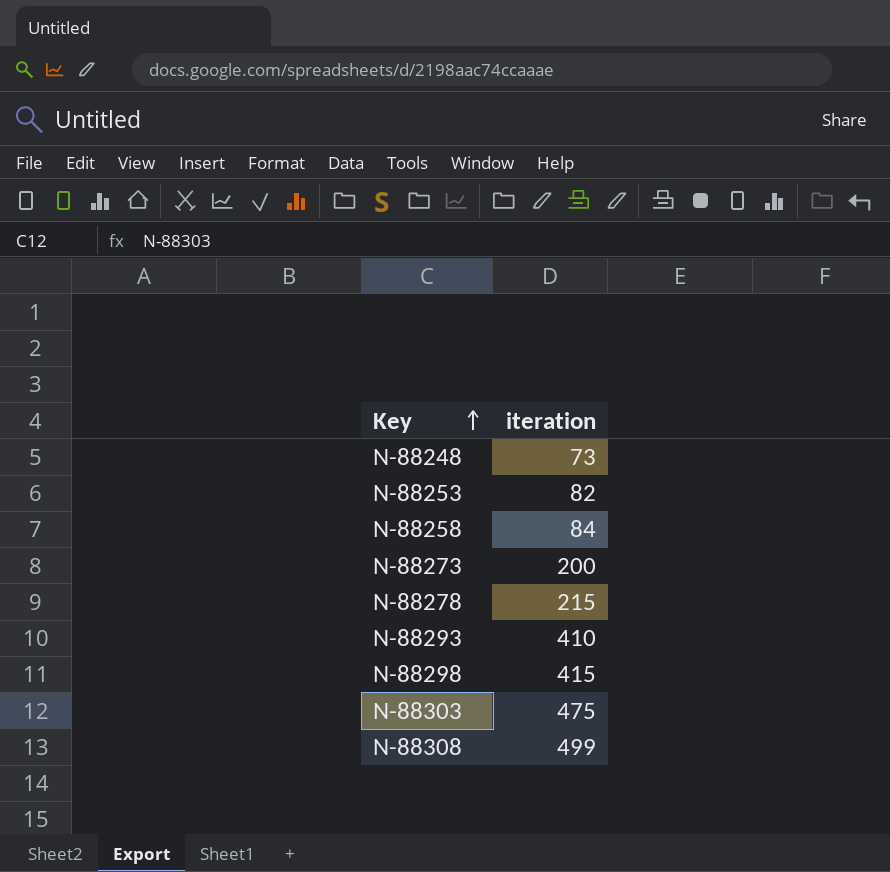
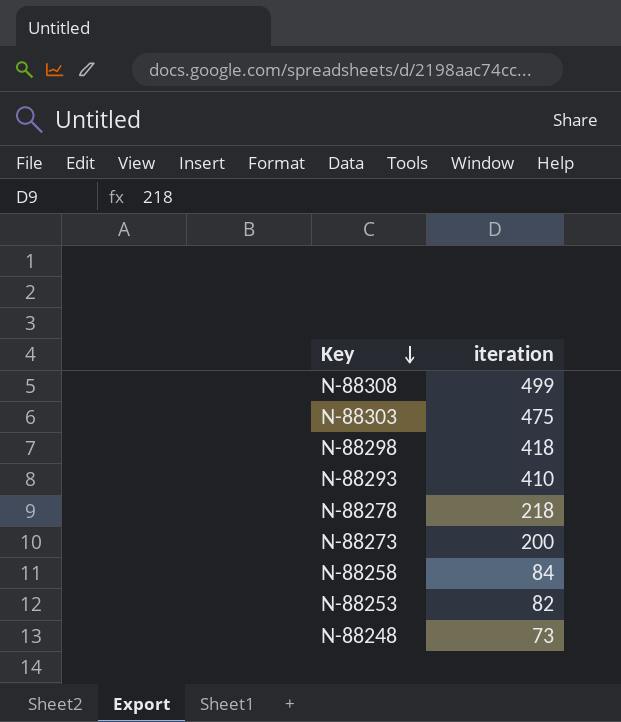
row order: Key ascending -> Key descending
N-88298 | iteration: 415 -> 418
N-88278 | iteration: 215 -> 218

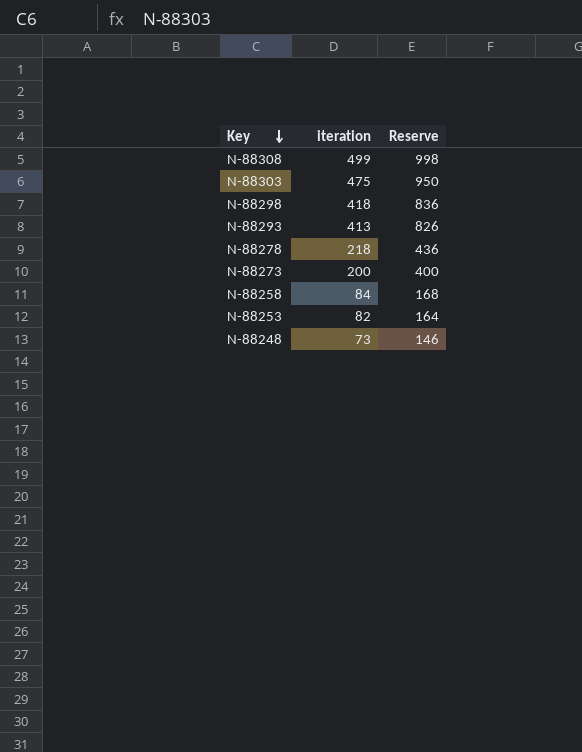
column Reserve | formula: none -> [iteration] * 2
N-88293 | iteration: 410 -> 413

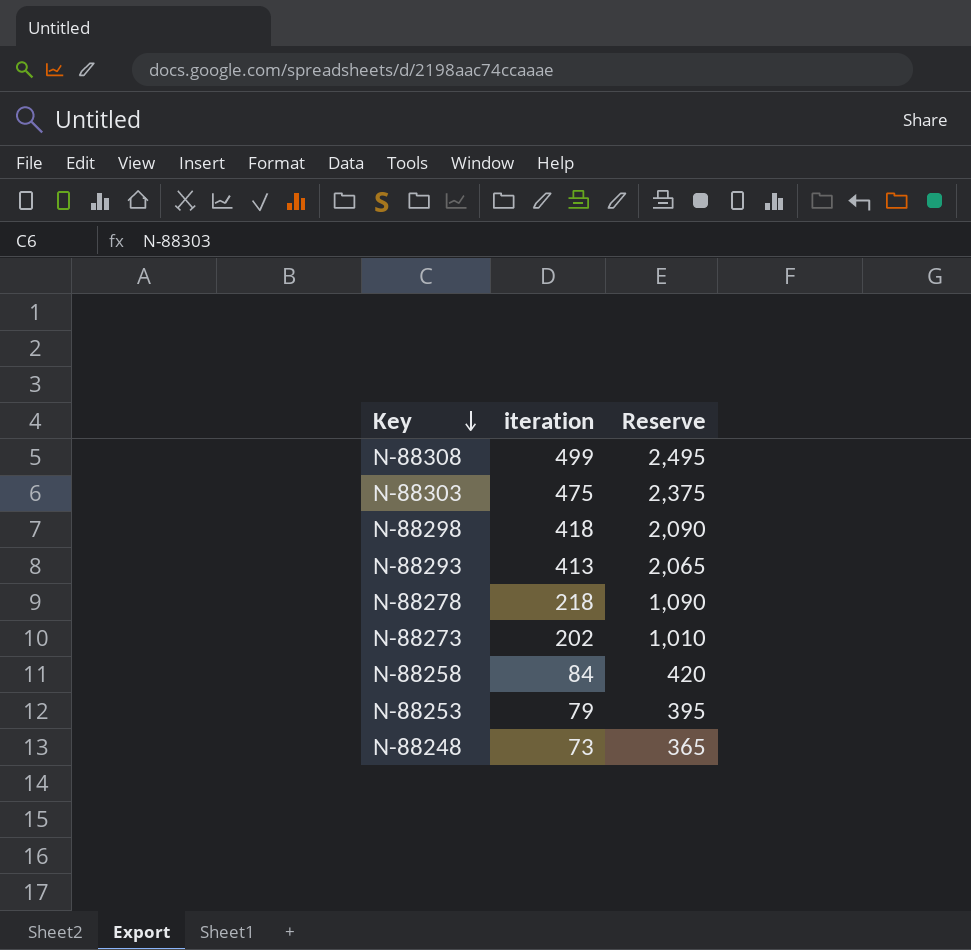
column Reserve | formula: [iteration] * 2 -> [iteration] * 5
N-88273 | iteration: 200 -> 202
N-88253 | iteration: 82 -> 79

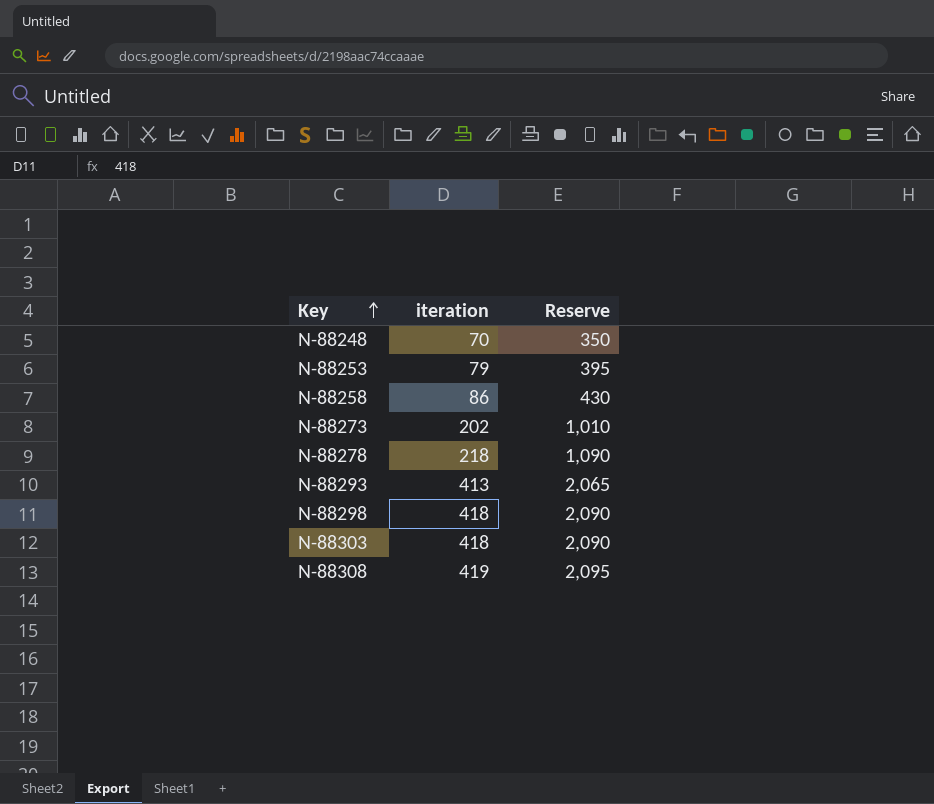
row order: Key descending -> Key ascending
N-88248 | iteration: 73 -> 70
N-88248 | Reserve: 365 -> 350
N-88258 | iteration: 84 -> 86
N-88258 | Reserve: 420 -> 430
N-88303 | iteration: 475 -> 418
N-88303 | Reserve: 2,375 -> 2,090
N-88308 | iteration: 499 -> 419
N-88308 | Reserve: 2,495 -> 2,095

